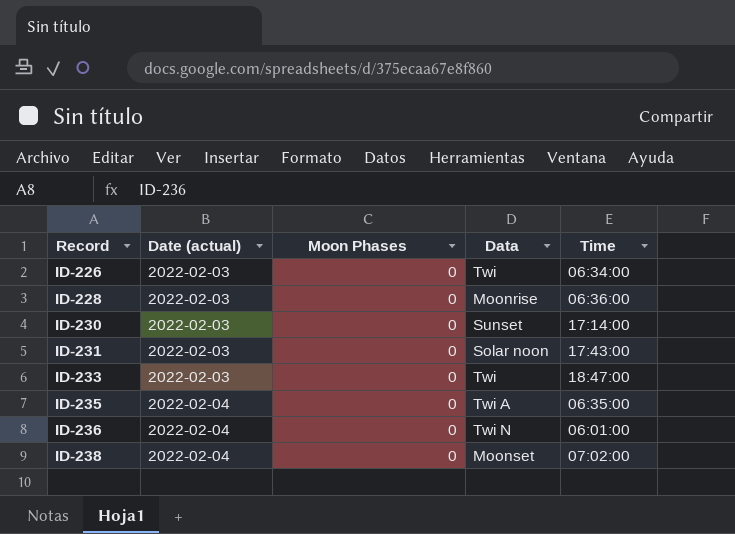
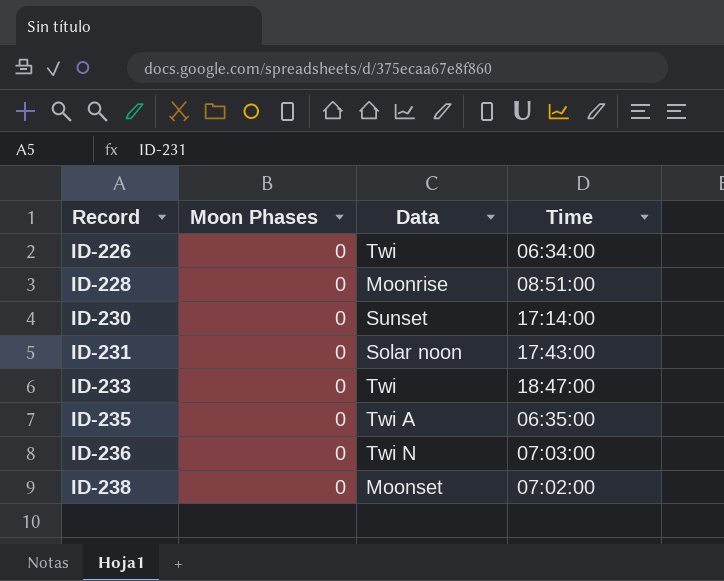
column Date (actual) | position: 2 -> none
ID-228 | Time: 06:36:00 -> 08:51:00
ID-236 | Time: 06:01:00 -> 07:03:00

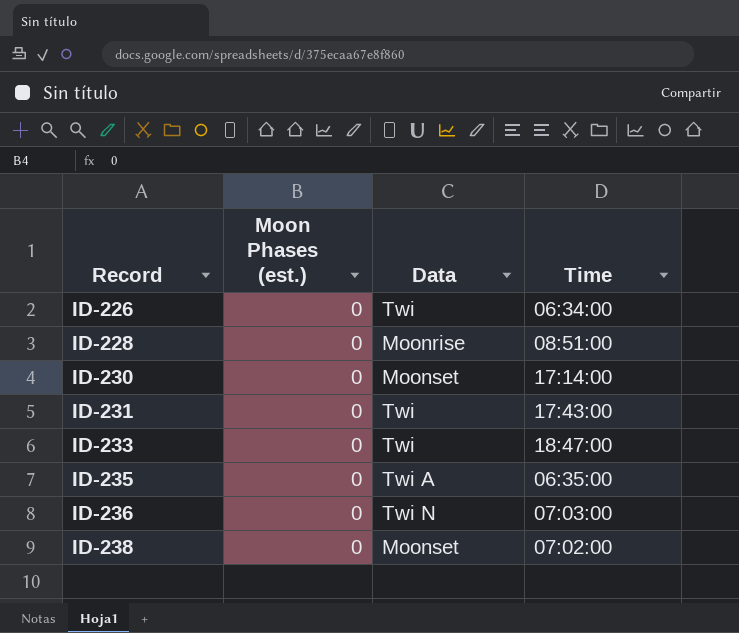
column name: Moon Phases -> Moon Phases (est.)
ID-230 | Data: Sunset -> Moonset
ID-231 | Data: Solar noon -> Twi

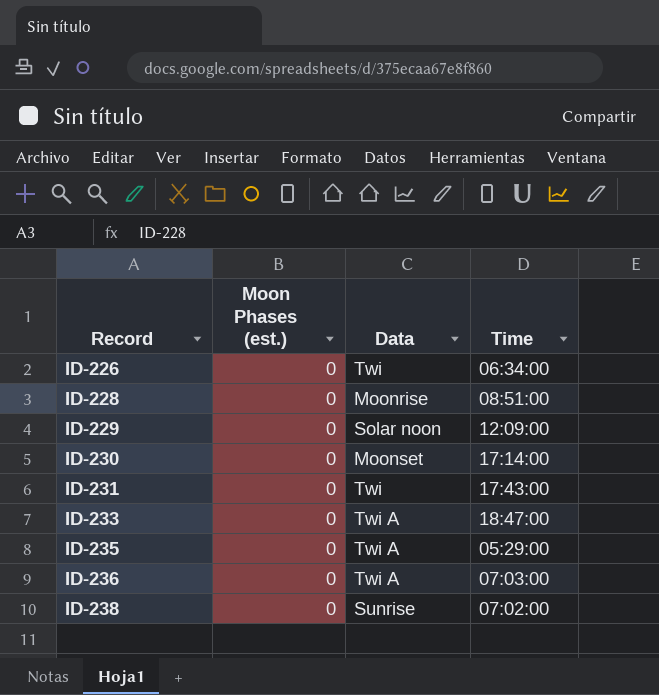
row ID-229: none -> 0 | Solar noon | 12:09:00
ID-233 | Data: Twi -> Twi A
ID-235 | Time: 06:35:00 -> 05:29:00
ID-236 | Data: Twi N -> Twi A
ID-238 | Data: Moonset -> Sunrise

